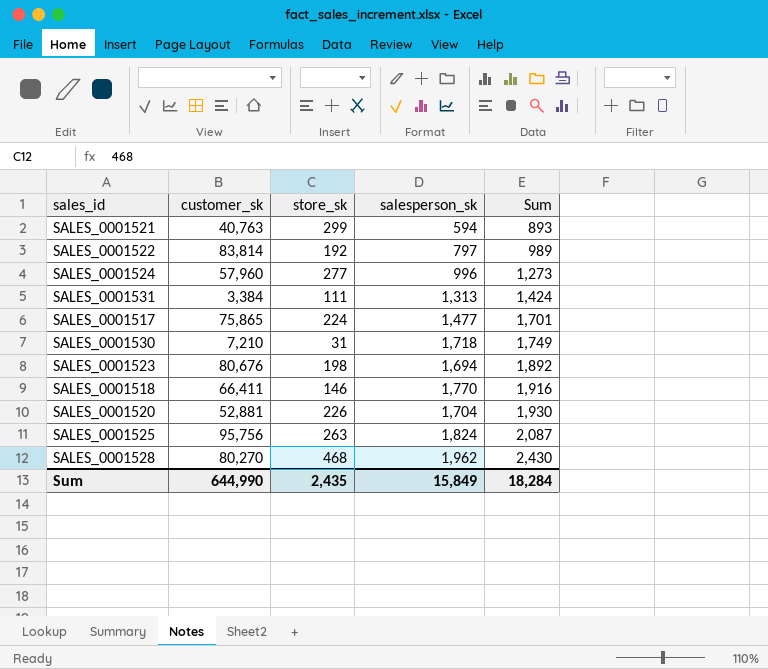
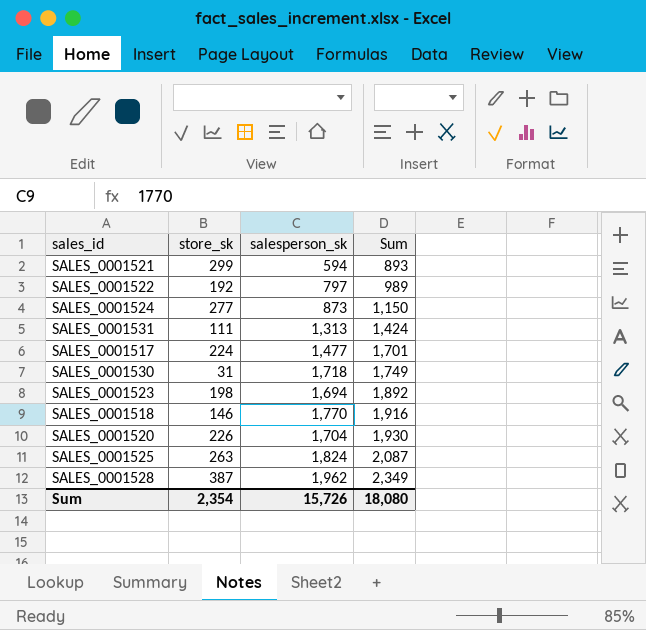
column customer_sk | position: 2 -> none
SALES_0001524 | salesperson_sk: 996 -> 873
SALES_0001524 | Sum: 1,273 -> 1,150
SALES_0001528 | store_sk: 468 -> 387
SALES_0001528 | Sum: 2,430 -> 2,349
Sum | store_sk: 2,435 -> 2,354
Sum | salesperson_sk: 15,849 -> 15,726
Sum | Sum: 18,284 -> 18,080

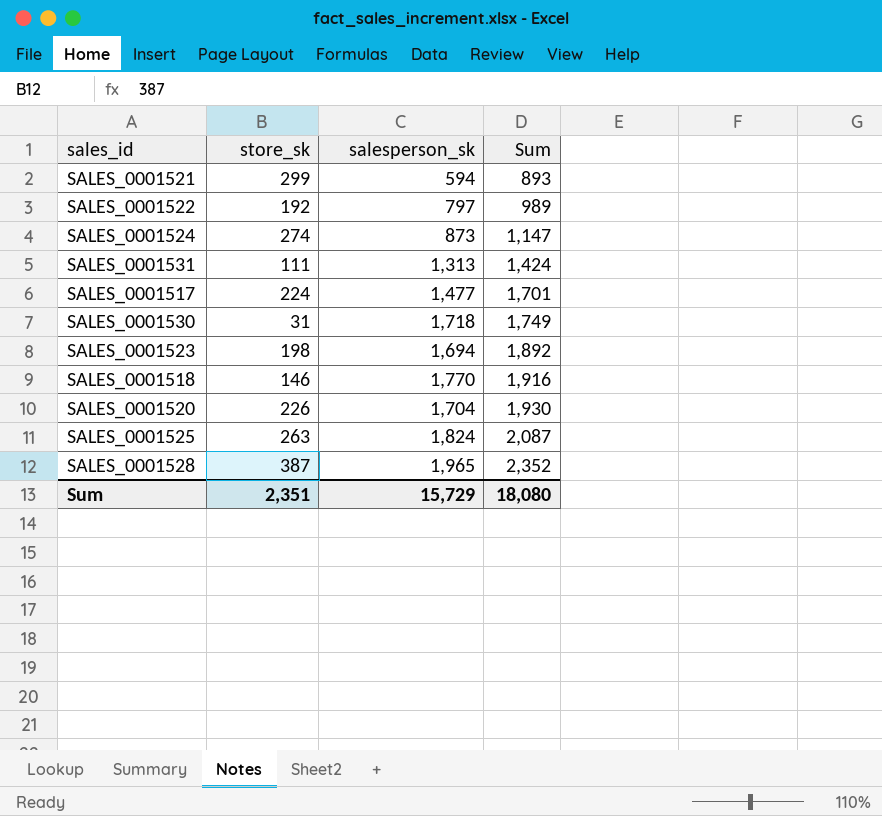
SALES_0001524 | store_sk: 277 -> 274
SALES_0001524 | Sum: 1,150 -> 1,147
SALES_0001528 | salesperson_sk: 1,962 -> 1,965
SALES_0001528 | Sum: 2,349 -> 2,352
Sum | store_sk: 2,354 -> 2,351
Sum | salesperson_sk: 15,726 -> 15,729

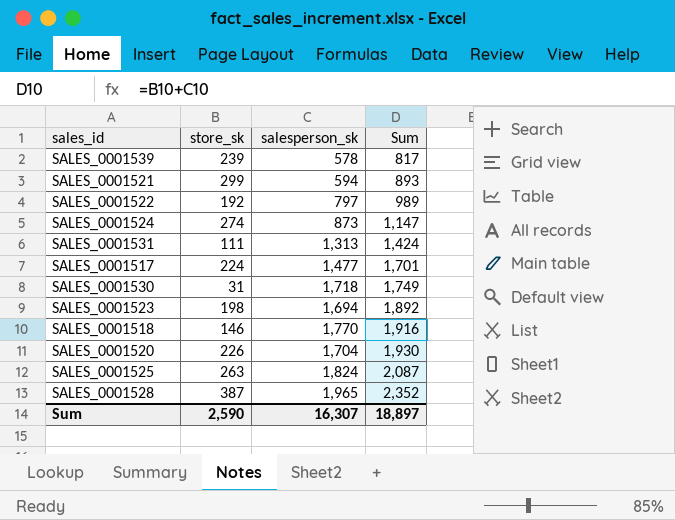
row SALES_0001539: none -> 239 | 578 | 817
Sum | store_sk: 2,351 -> 2,590
Sum | salesperson_sk: 15,729 -> 16,307
Sum | Sum: 18,080 -> 18,897

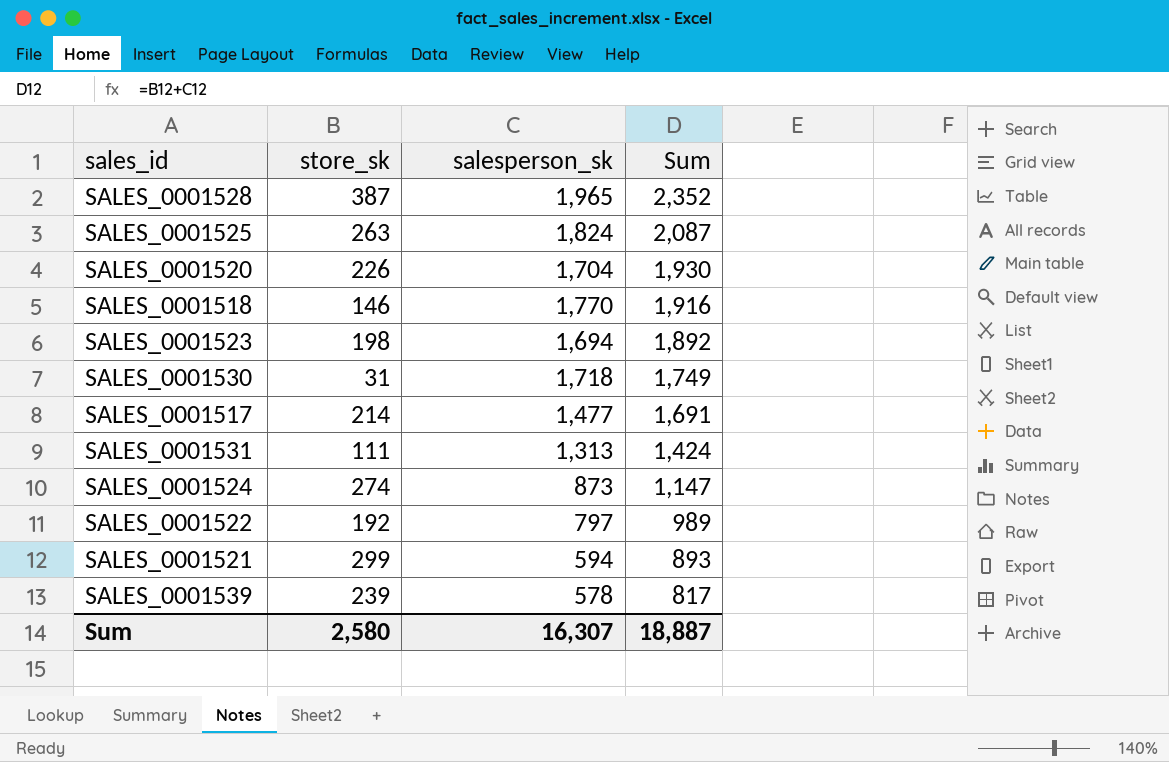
row order: Sum ascending -> Sum descending
SALES_0001517 | store_sk: 224 -> 214
SALES_0001517 | Sum: 1,701 -> 1,691
Sum | store_sk: 2,590 -> 2,580
Sum | Sum: 18,897 -> 18,887

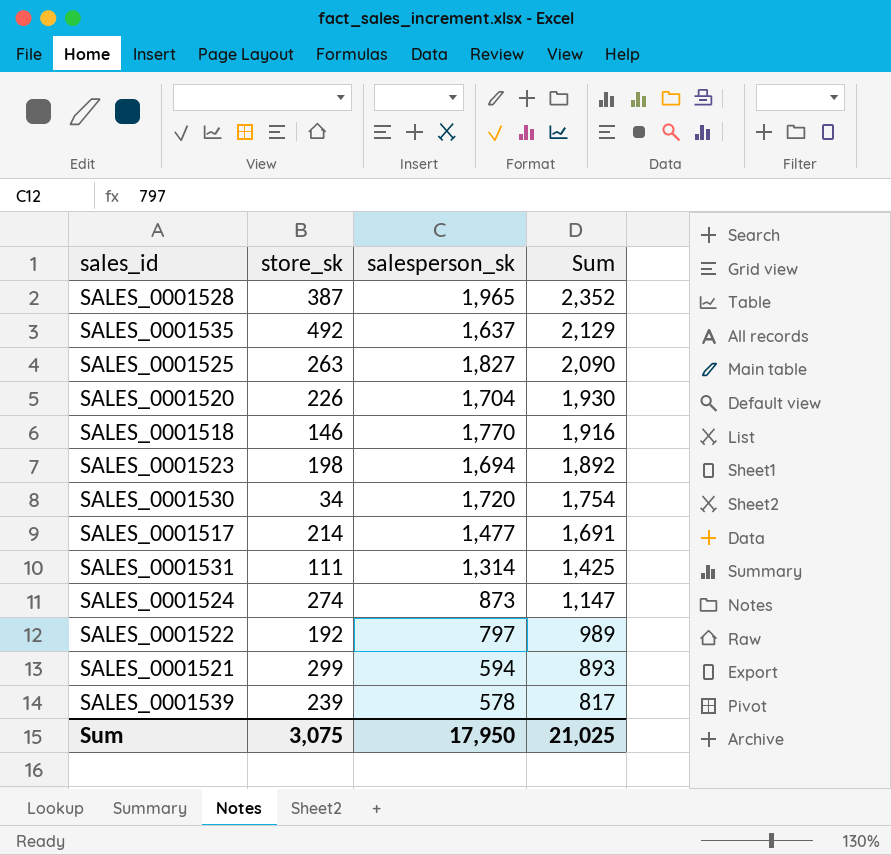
row SALES_0001535: none -> 492 | 1,637 | 2,129
SALES_0001525 | salesperson_sk: 1,824 -> 1,827
SALES_0001525 | Sum: 2,087 -> 2,090
SALES_0001530 | store_sk: 31 -> 34
SALES_0001530 | salesperson_sk: 1,718 -> 1,720
SALES_0001530 | Sum: 1,749 -> 1,754
SALES_0001531 | salesperson_sk: 1,313 -> 1,314
SALES_0001531 | Sum: 1,424 -> 1,425
Sum | store_sk: 2,580 -> 3,075
Sum | salesperson_sk: 16,307 -> 17,950
Sum | Sum: 18,887 -> 21,025

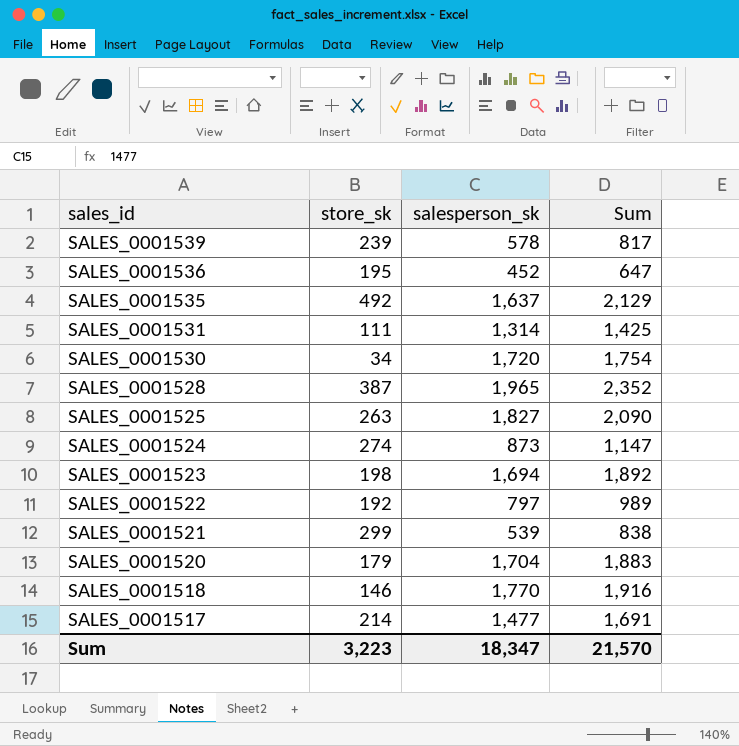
row order: Sum descending -> sales_id descending
row SALES_0001536: none -> 195 | 452 | 647
SALES_0001521 | salesperson_sk: 594 -> 539
SALES_0001521 | Sum: 893 -> 838
SALES_0001520 | store_sk: 226 -> 179
SALES_0001520 | Sum: 1,930 -> 1,883
Sum | store_sk: 3,075 -> 3,223
Sum | salesperson_sk: 17,950 -> 18,347
Sum | Sum: 21,025 -> 21,570

